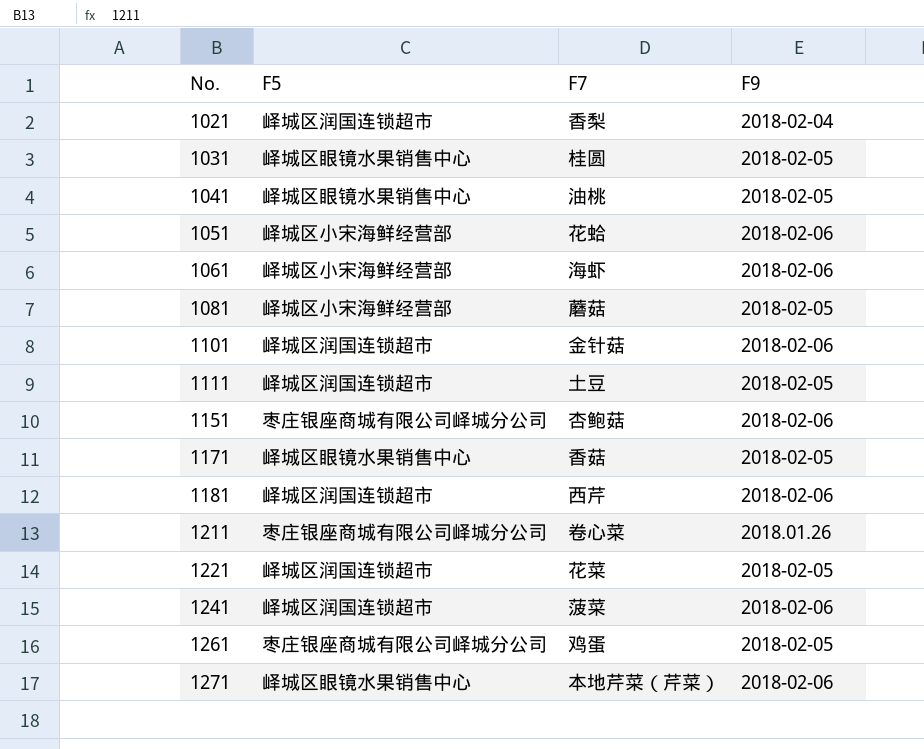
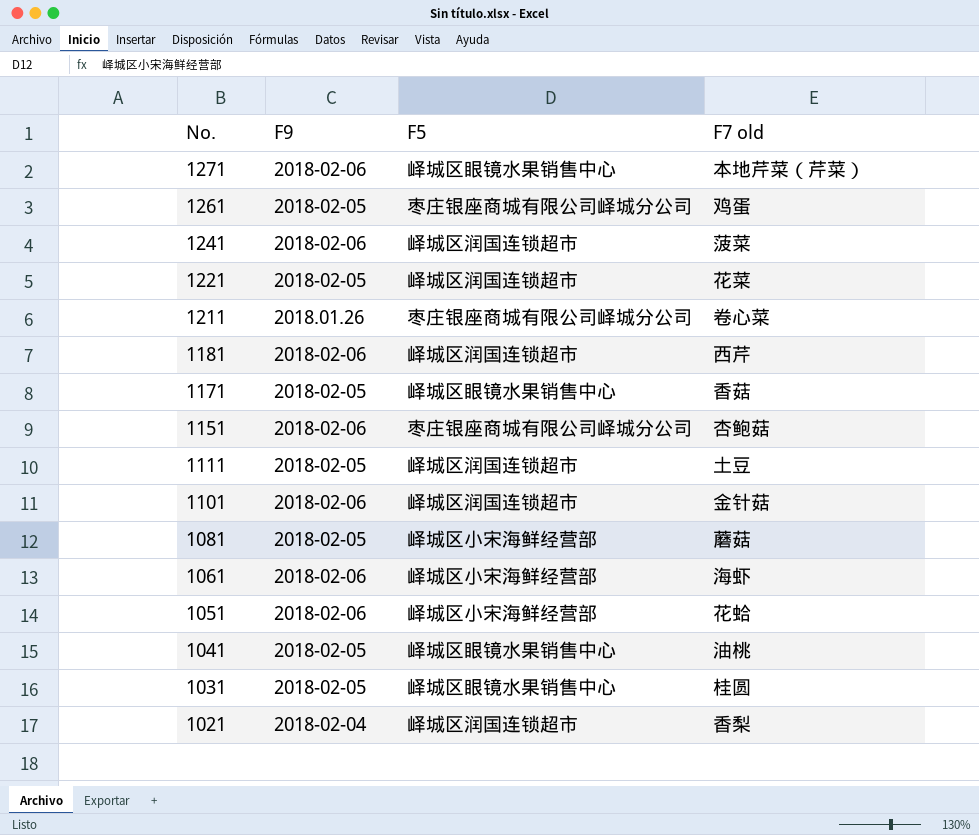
row order: No. ascending -> No. descending
column F9 | position: 4 -> 2
column name: F7 -> F7 old

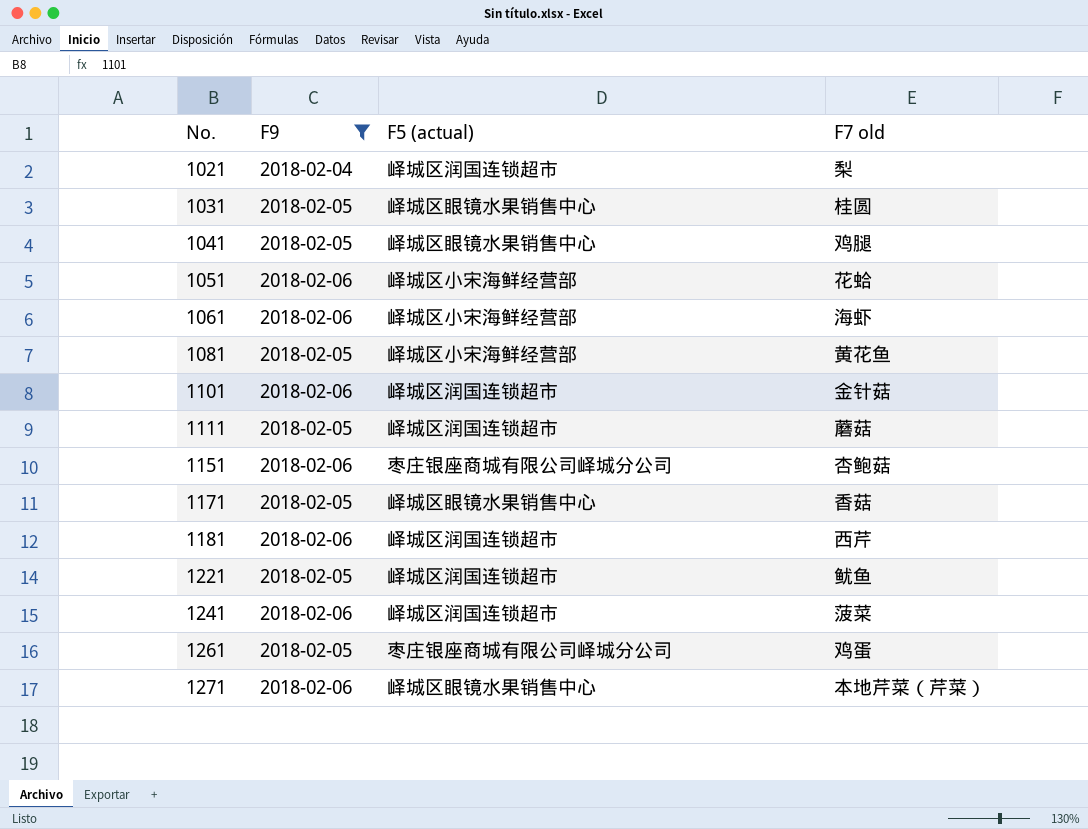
filter: none -> F9 != 2018.01.26
row order: No. descending -> No. ascending
column name: F5 -> F5 (actual)
1021 | F7 old: 香梨 -> 梨
1041 | F7 old: 油桃 -> 鸡腿
1081 | F7 old: 蘑菇 -> 黄花鱼
1111 | F7 old: 土豆 -> 蘑菇
1221 | F7 old: 花菜 -> 鱿鱼

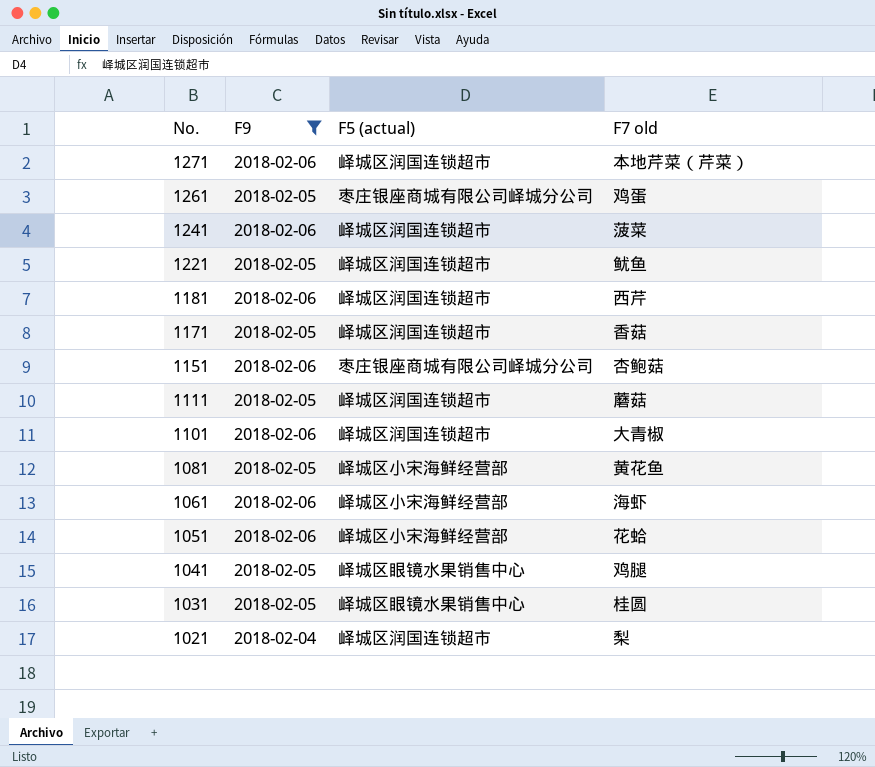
row order: No. ascending -> No. descending
1271 | F5 (actual): 峄城区眼镜水果销售中心 -> 峄城区润国连锁超市
1171 | F5 (actual): 峄城区眼镜水果销售中心 -> 峄城区润国连锁超市
1101 | F7 old: 金针菇 -> 大青椒

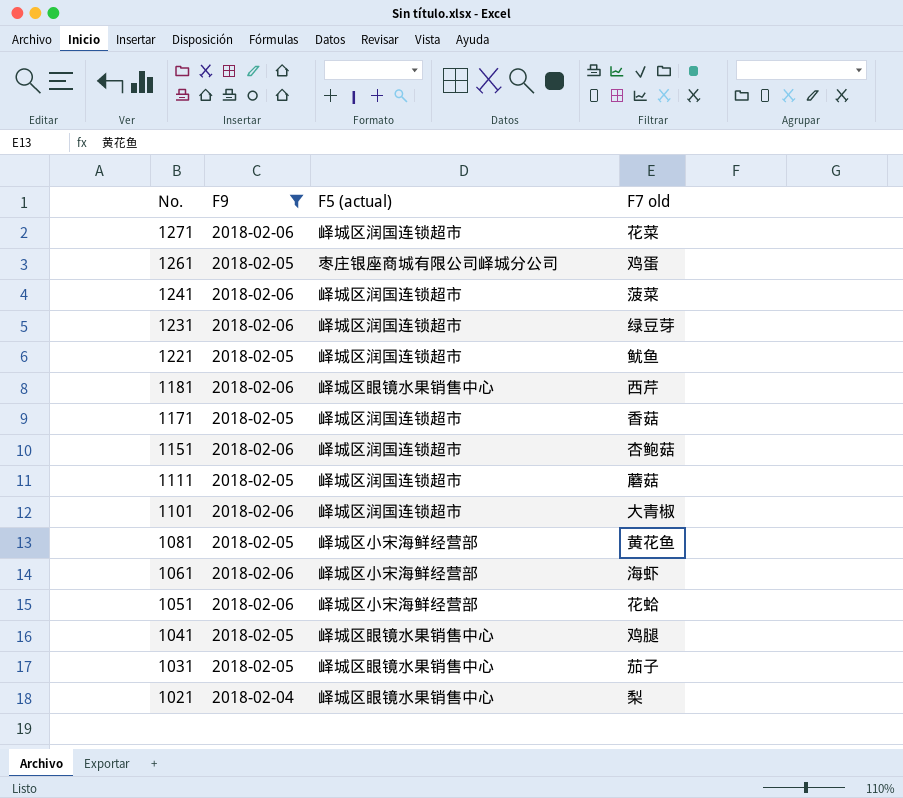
1271 | F7 old: 本地芹菜（芹菜） -> 花菜
row 1231: none -> 2018-02-06 | 峄城区润国连锁超市 | 绿豆芽
1181 | F5 (actual): 峄城区润国连锁超市 -> 峄城区眼镜水果销售中心
1151 | F5 (actual): 枣庄银座商城有限公司峄城分公司 -> 峄城区润国连锁超市
1031 | F7 old: 桂圆 -> 茄子
1021 | F5 (actual): 峄城区润国连锁超市 -> 峄城区眼镜水果销售中心

